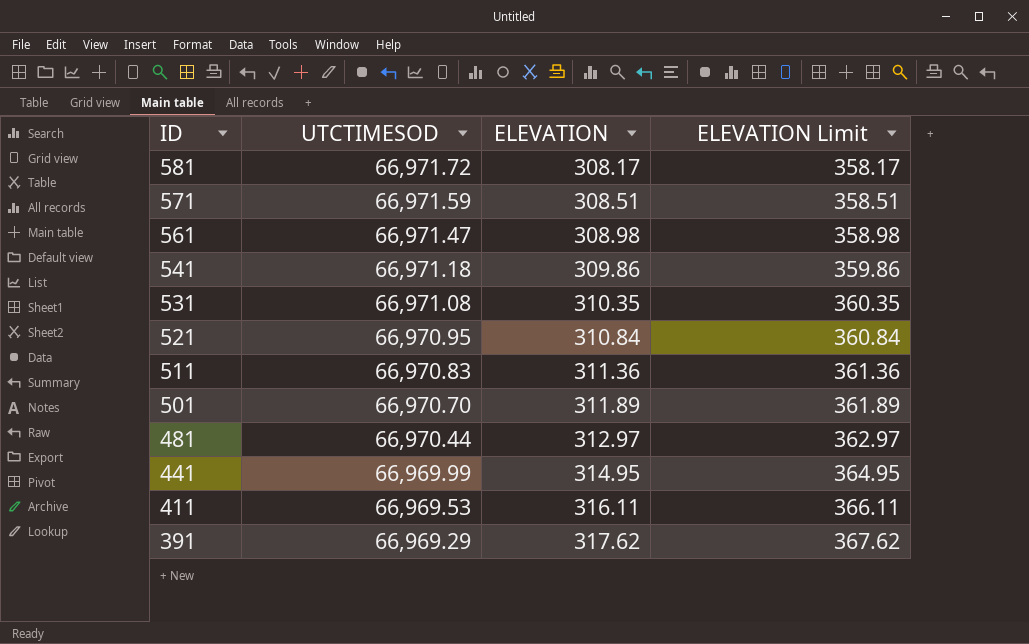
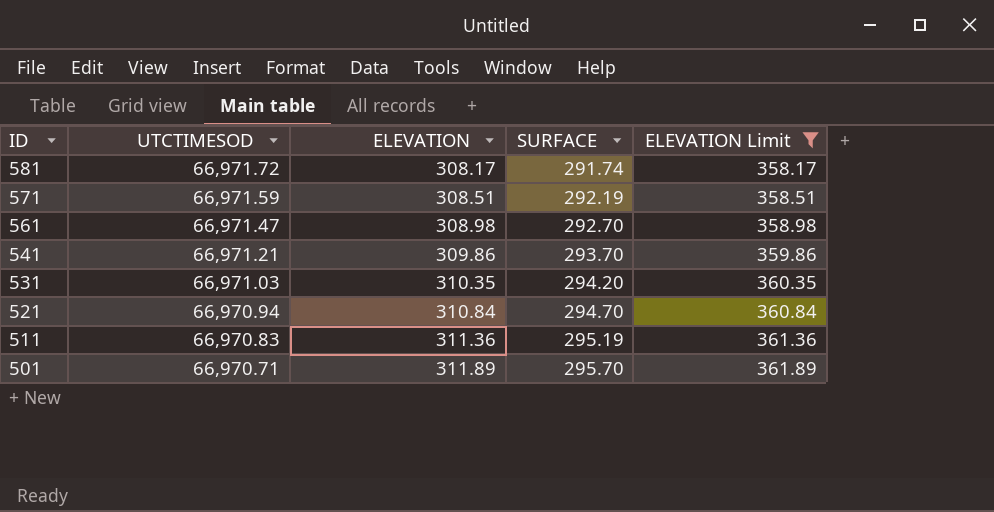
filter: none -> ELEVATION Limit <= 361.89
column SURFACE | position: none -> 4
541 | UTCTIMESOD: 66,971.18 -> 66,971.21
531 | UTCTIMESOD: 66,971.08 -> 66,971.03
521 | UTCTIMESOD: 66,970.95 -> 66,970.94
501 | UTCTIMESOD: 66,970.70 -> 66,970.71

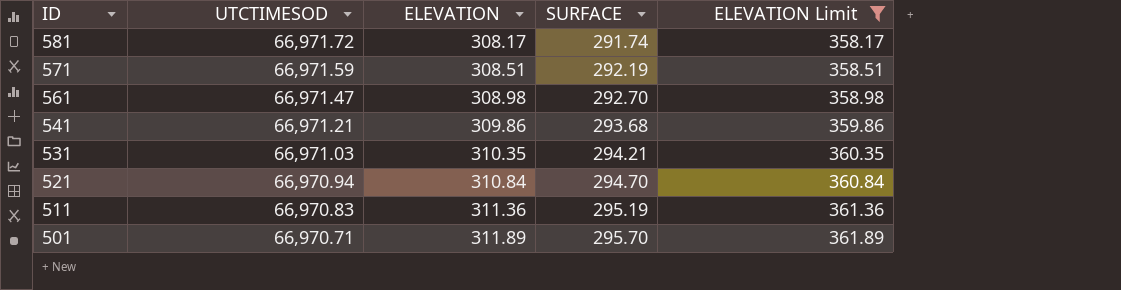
541 | SURFACE: 293.70 -> 293.68
531 | SURFACE: 294.20 -> 294.21

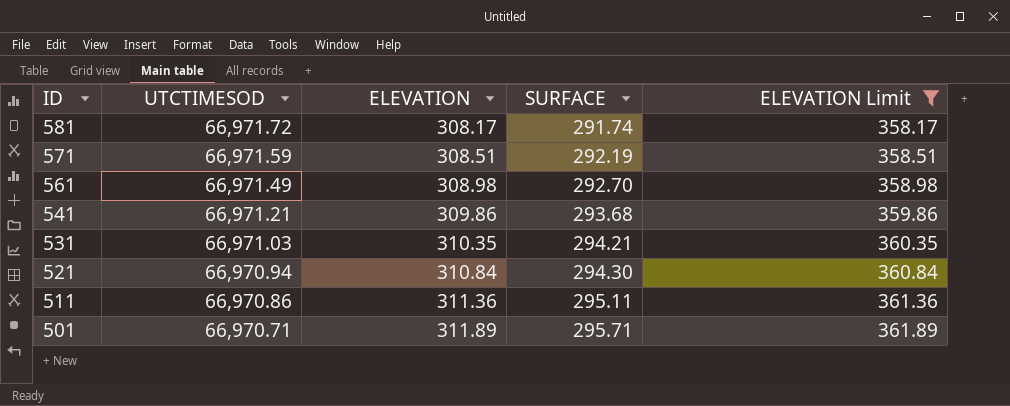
561 | UTCTIMESOD: 66,971.47 -> 66,971.49
521 | SURFACE: 294.70 -> 294.30
511 | UTCTIMESOD: 66,970.83 -> 66,970.86
511 | SURFACE: 295.19 -> 295.11
501 | SURFACE: 295.70 -> 295.71

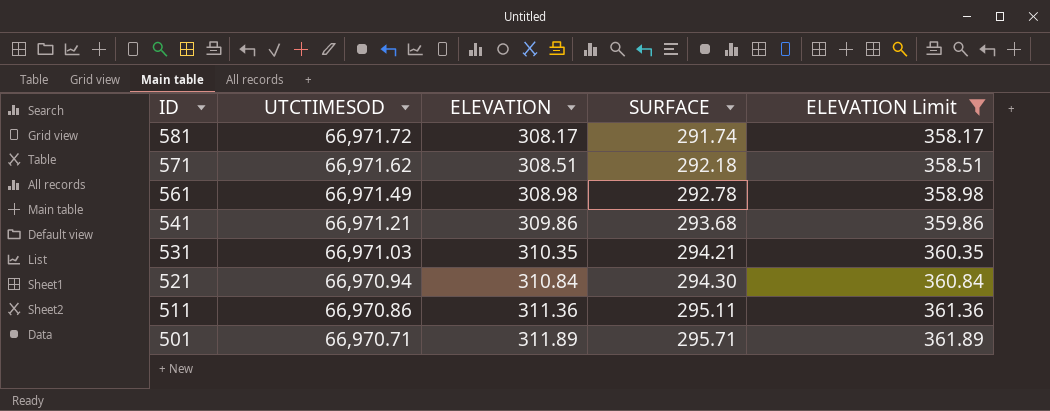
571 | UTCTIMESOD: 66,971.59 -> 66,971.62
571 | SURFACE: 292.19 -> 292.18
561 | SURFACE: 292.70 -> 292.78

